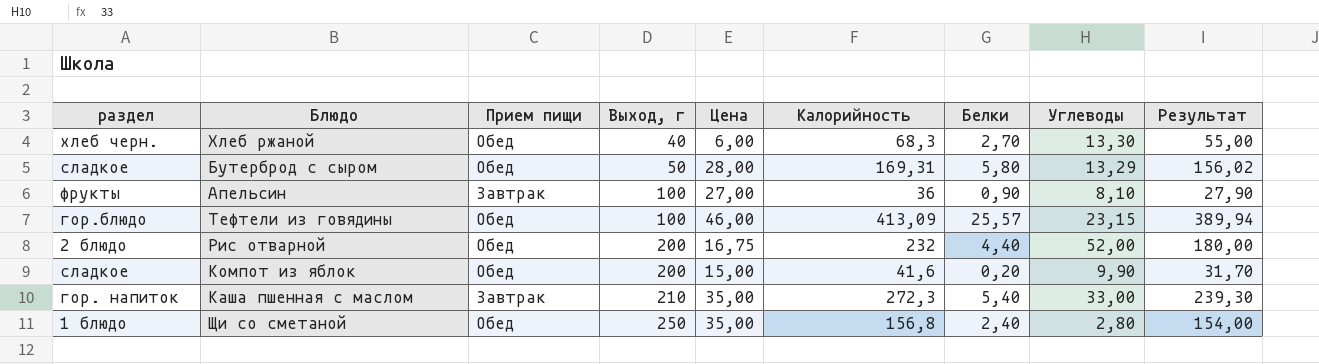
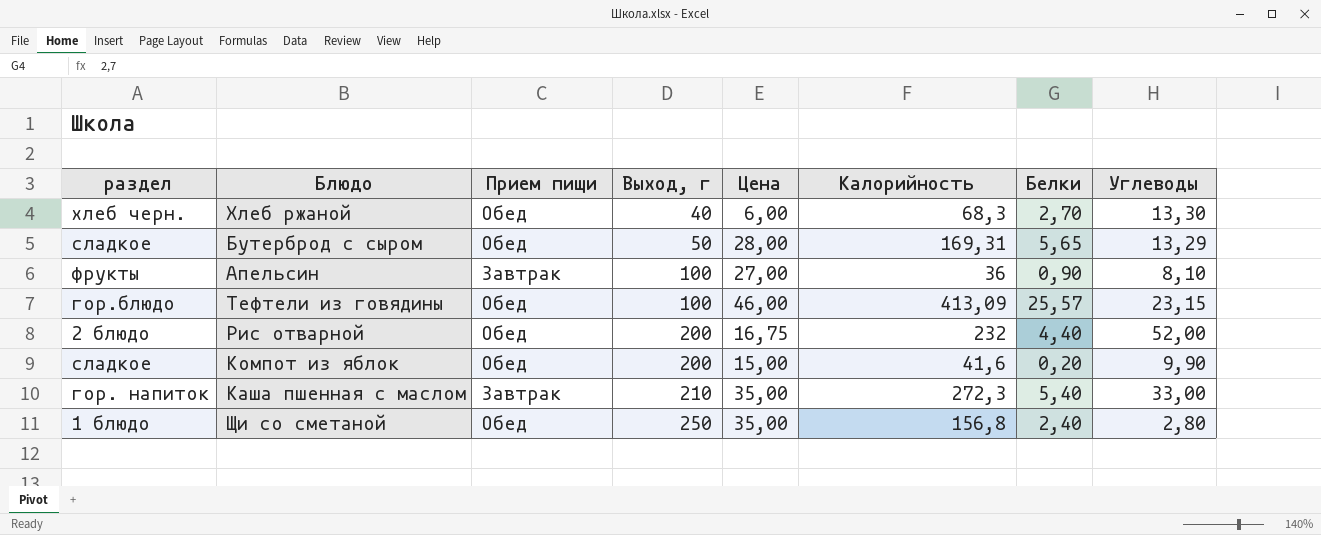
column Результат | formula: [Калорийность] - [Углеводы] -> none
Бутерброд с сыром | Белки: 5,80 -> 5,65

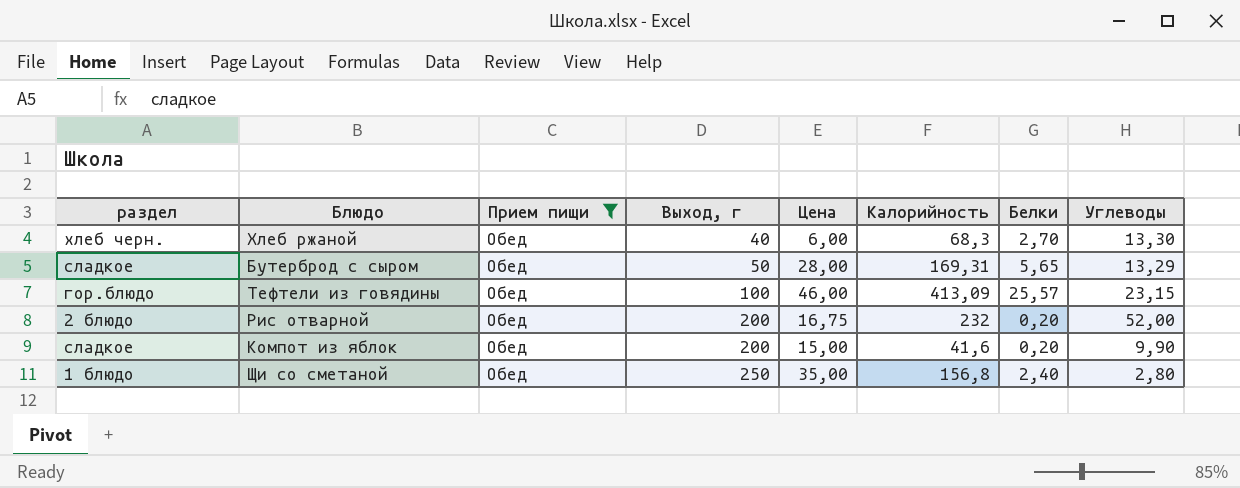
filter: none -> Прием пищи = Обед
Рис отварной | Белки: 4,40 -> 0,20

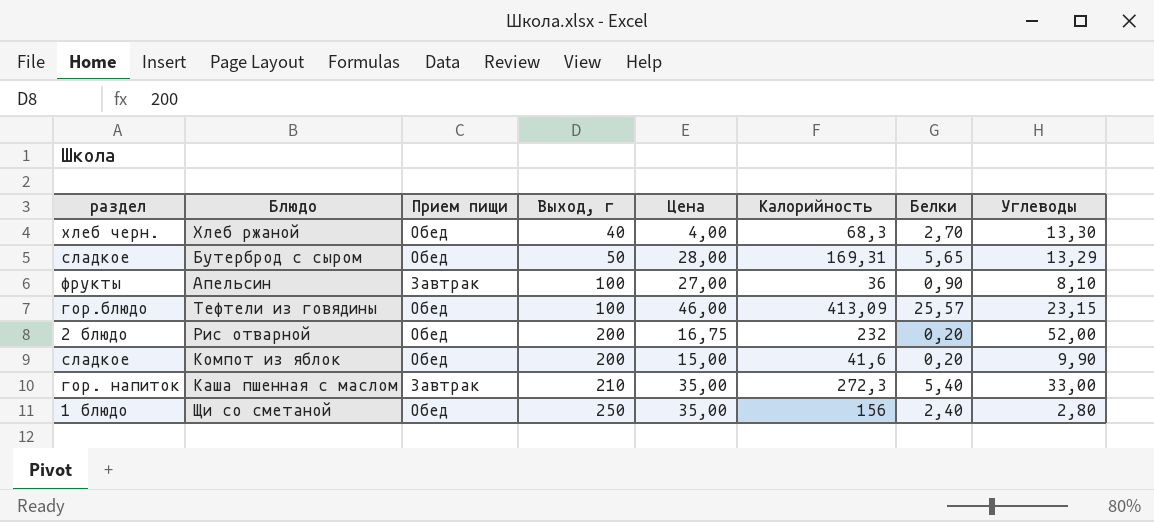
filter: Прием пищи = Обед -> none
Хлеб ржаной | Цена: 6,00 -> 4,00
Щи со сметаной | Калорийность: 156,8 -> 156

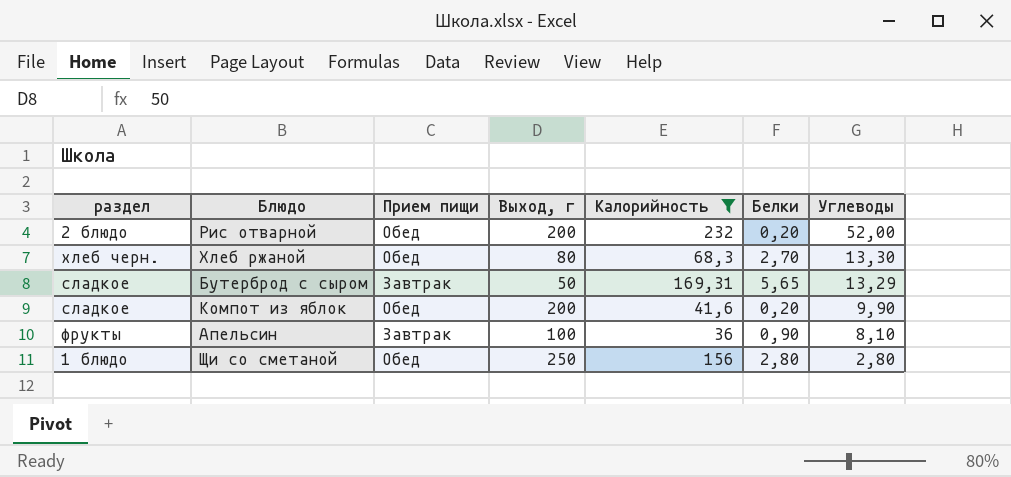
filter: none -> Калорийность <= 232
row order: Выход, г ascending -> Углеводы descending
column Цена | position: 5 -> none
Хлеб ржаной | Выход, г: 40 -> 80
Бутерброд с сыром | Прием пищи: Обед -> Завтрак
Щи со сметаной | Белки: 2,40 -> 2,80

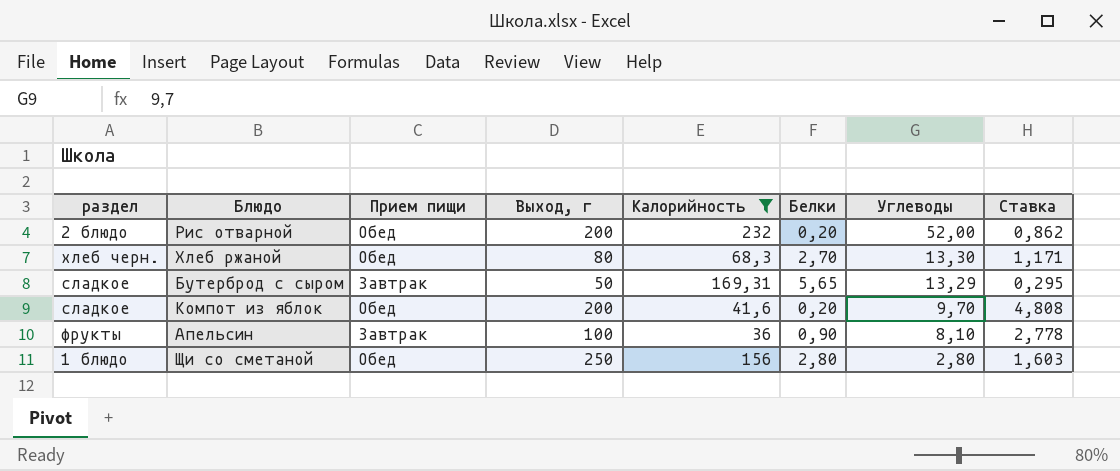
column Ставка | formula: none -> [Выход, г] / [Калорийность]
Компот из яблок | Углеводы: 9,90 -> 9,70

